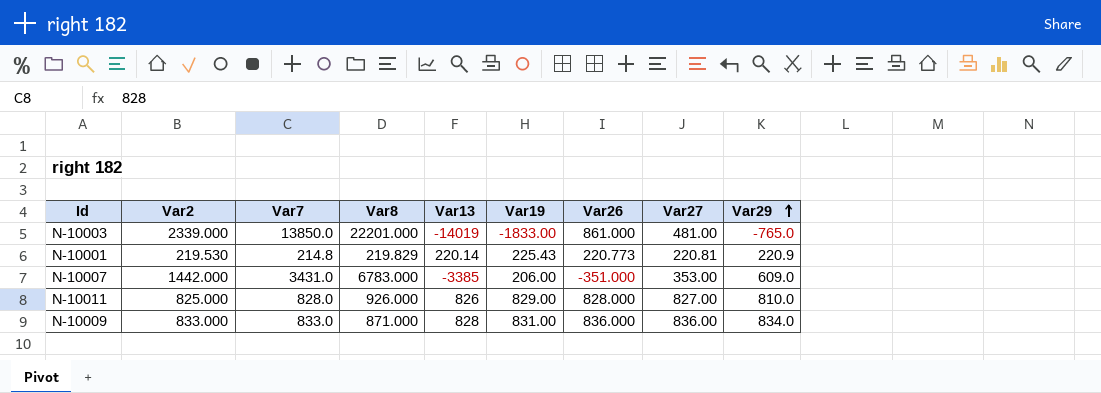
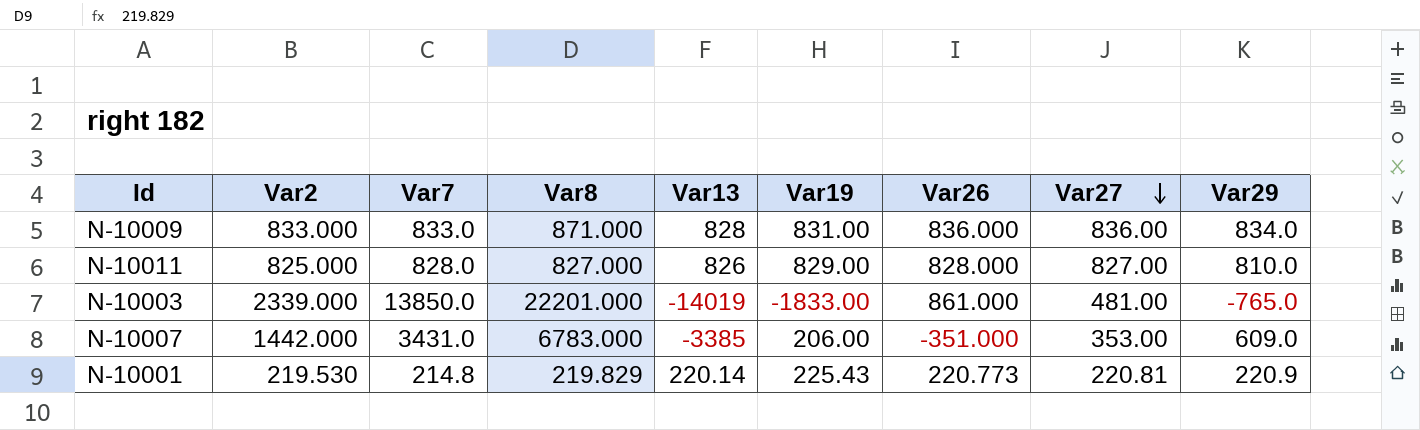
row order: Var29 ascending -> Var27 descending
N-10011 | Var8: 926.000 -> 827.000

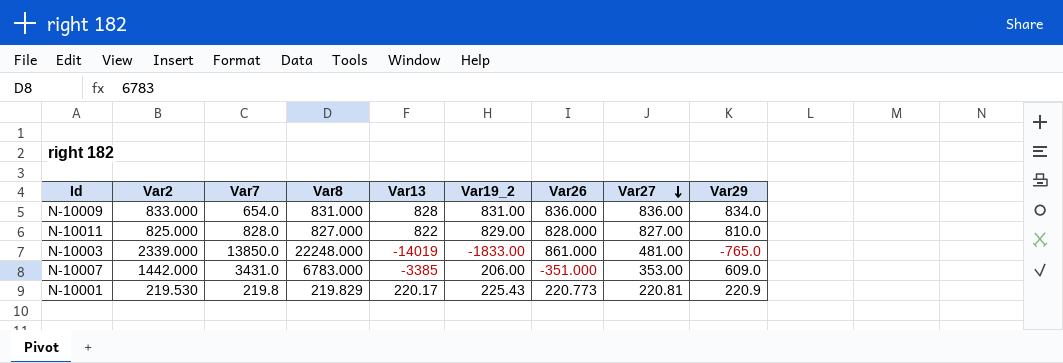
column name: Var19 -> Var19_2
N-10009 | Var7: 833.0 -> 654.0
N-10009 | Var8: 871.000 -> 831.000
N-10011 | Var13: 826 -> 822
N-10003 | Var8: 22201.000 -> 22248.000
N-10001 | Var7: 214.8 -> 219.8
N-10001 | Var13: 220.14 -> 220.17

